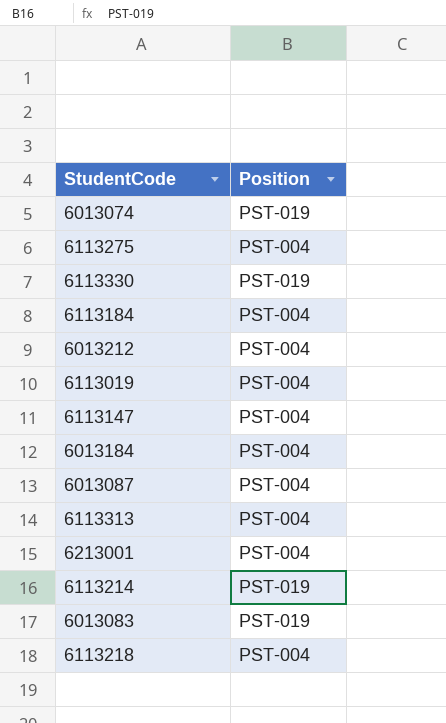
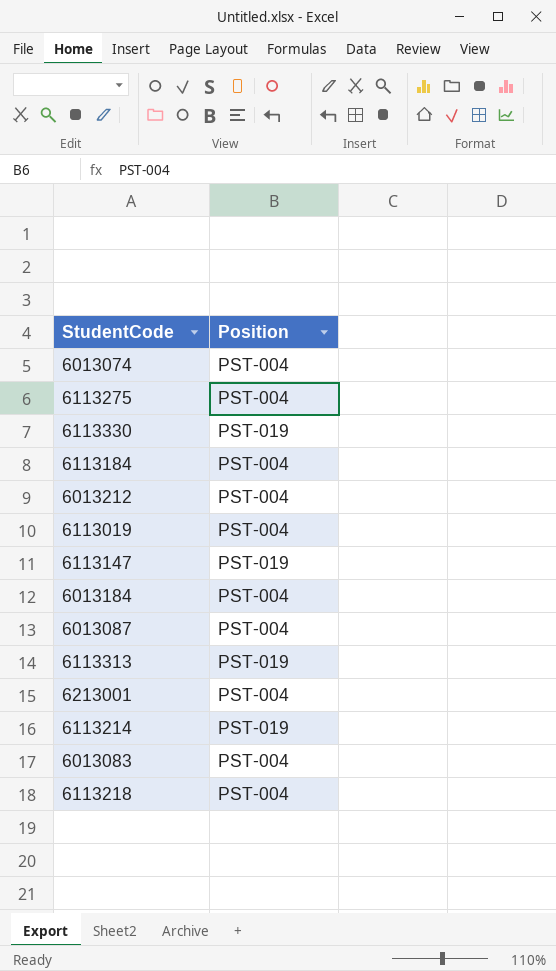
6013074 | Position: PST-019 -> PST-004
6113147 | Position: PST-004 -> PST-019
6113313 | Position: PST-004 -> PST-019
6013083 | Position: PST-019 -> PST-004

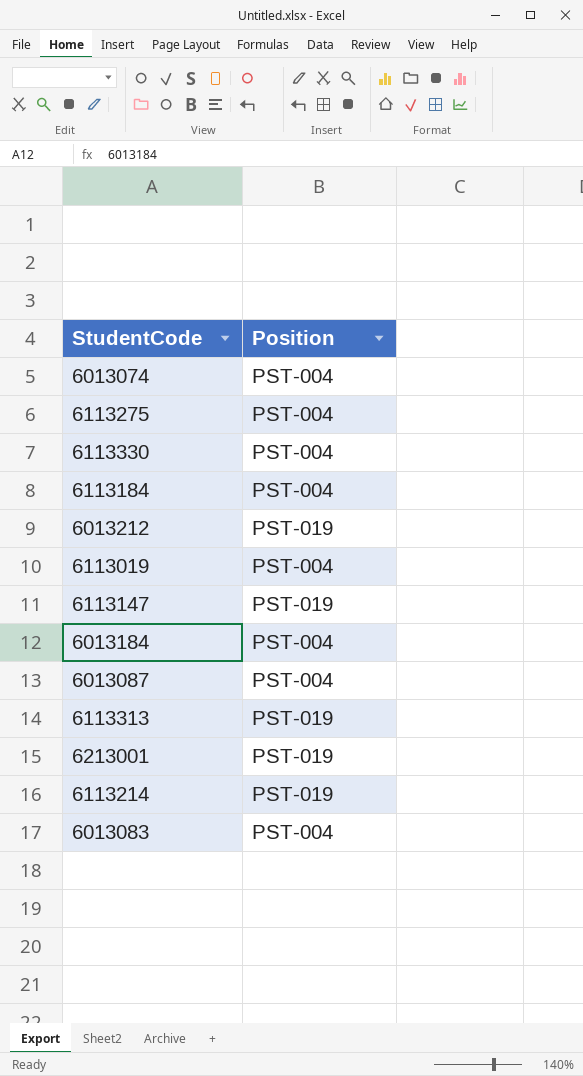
row 6113218: PST-004 -> none
6113330 | Position: PST-019 -> PST-004
6013212 | Position: PST-004 -> PST-019
6213001 | Position: PST-004 -> PST-019

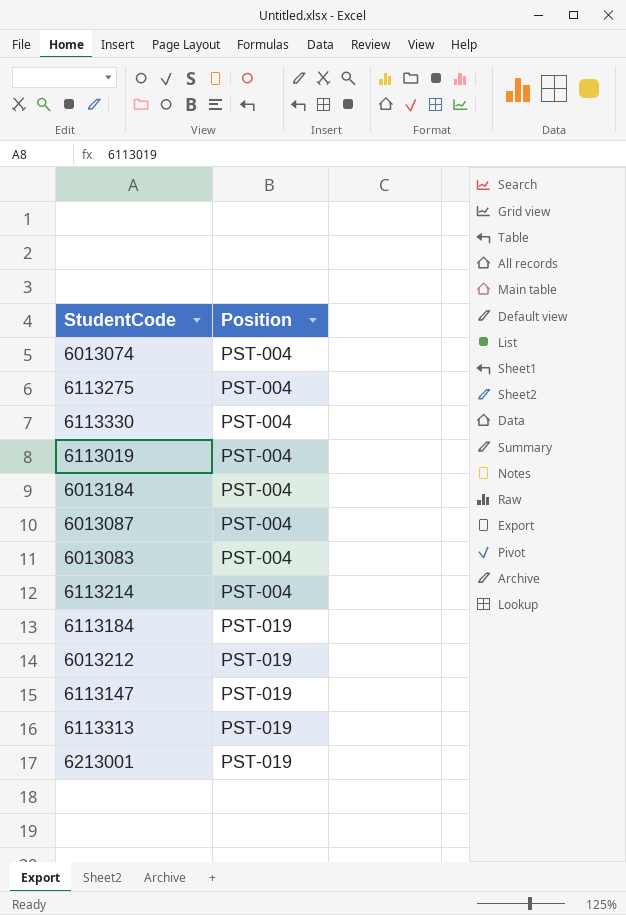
row order: none -> Position ascending
6113214 | Position: PST-019 -> PST-004
6113184 | Position: PST-004 -> PST-019

